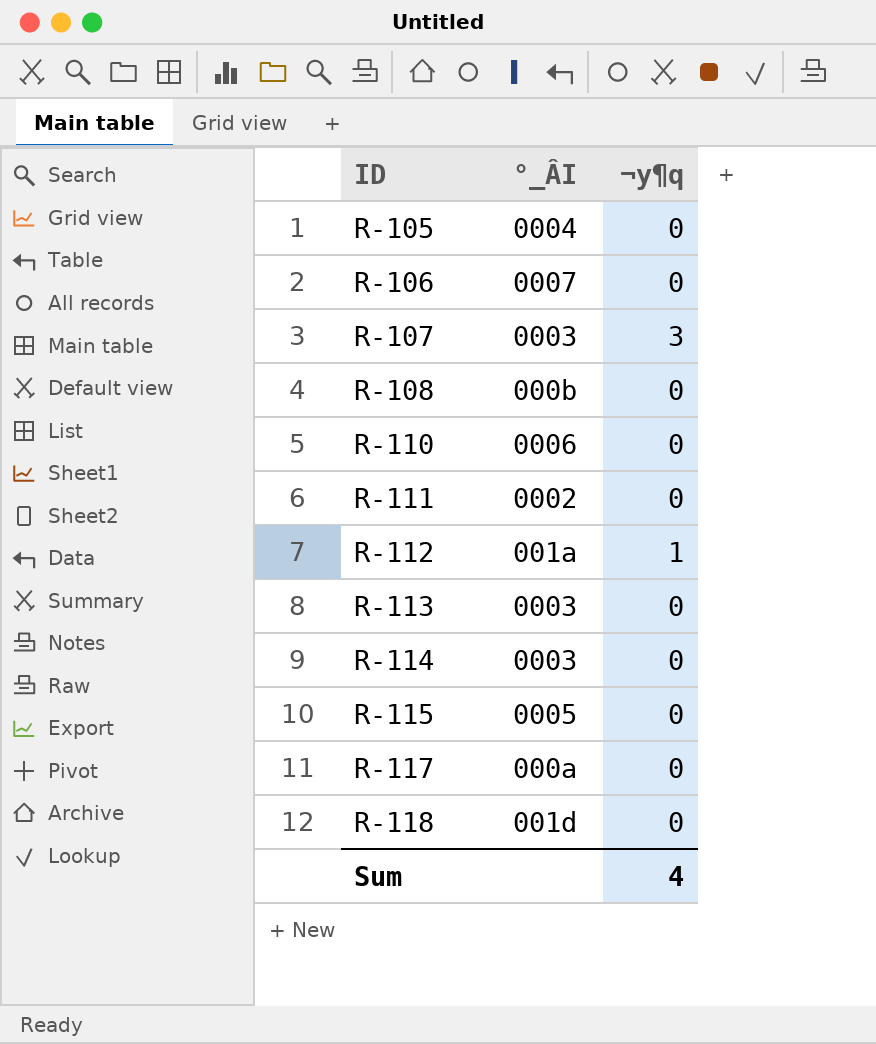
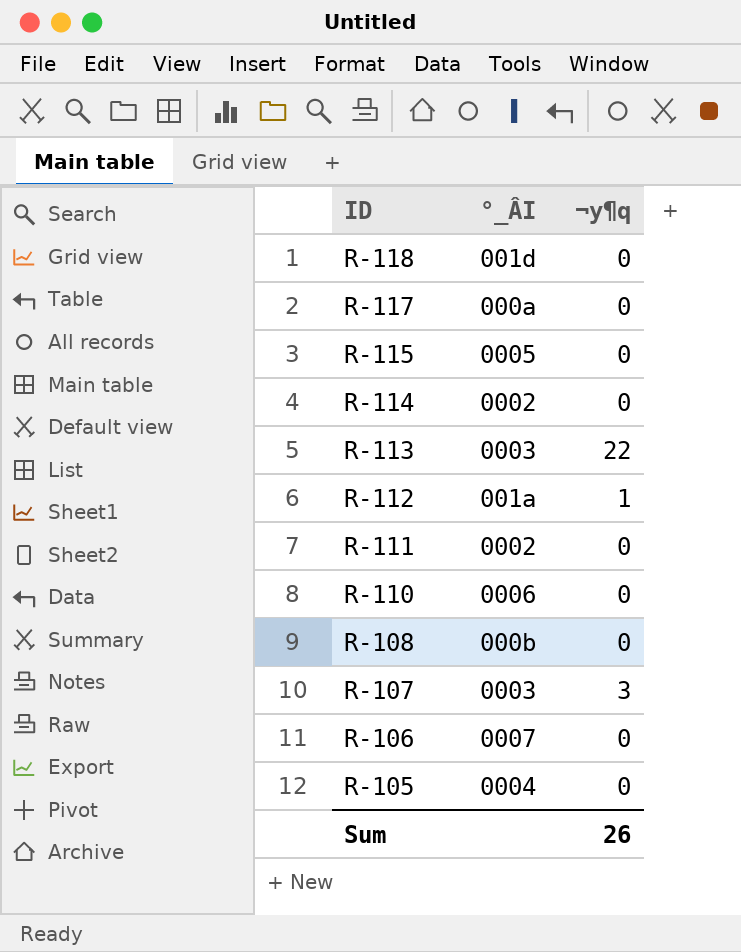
row order: ID ascending -> ID descending
R-114 | °_ÂI: 0003 -> 0002
R-113 | ¬y¶q: 0 -> 22
Sum | ¬y¶q: 4 -> 26

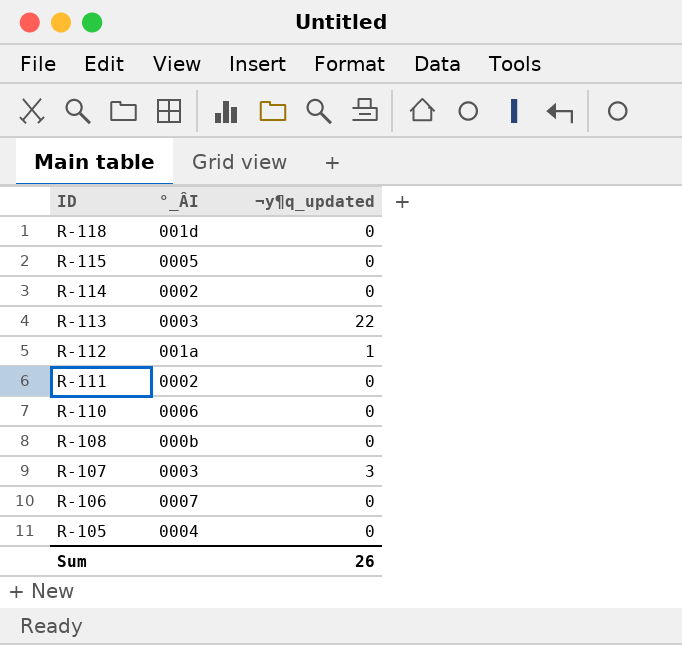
column name: ¬y¶q -> ¬y¶q_updated
row R-117: 000a | 0 -> none

